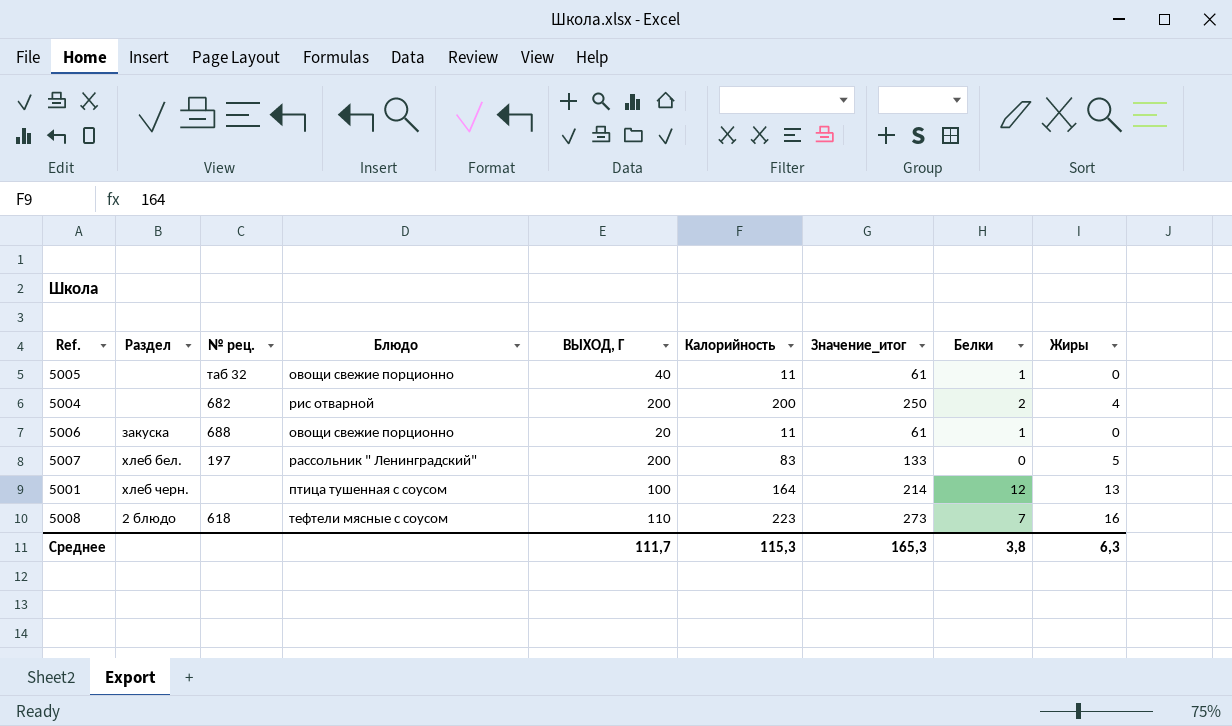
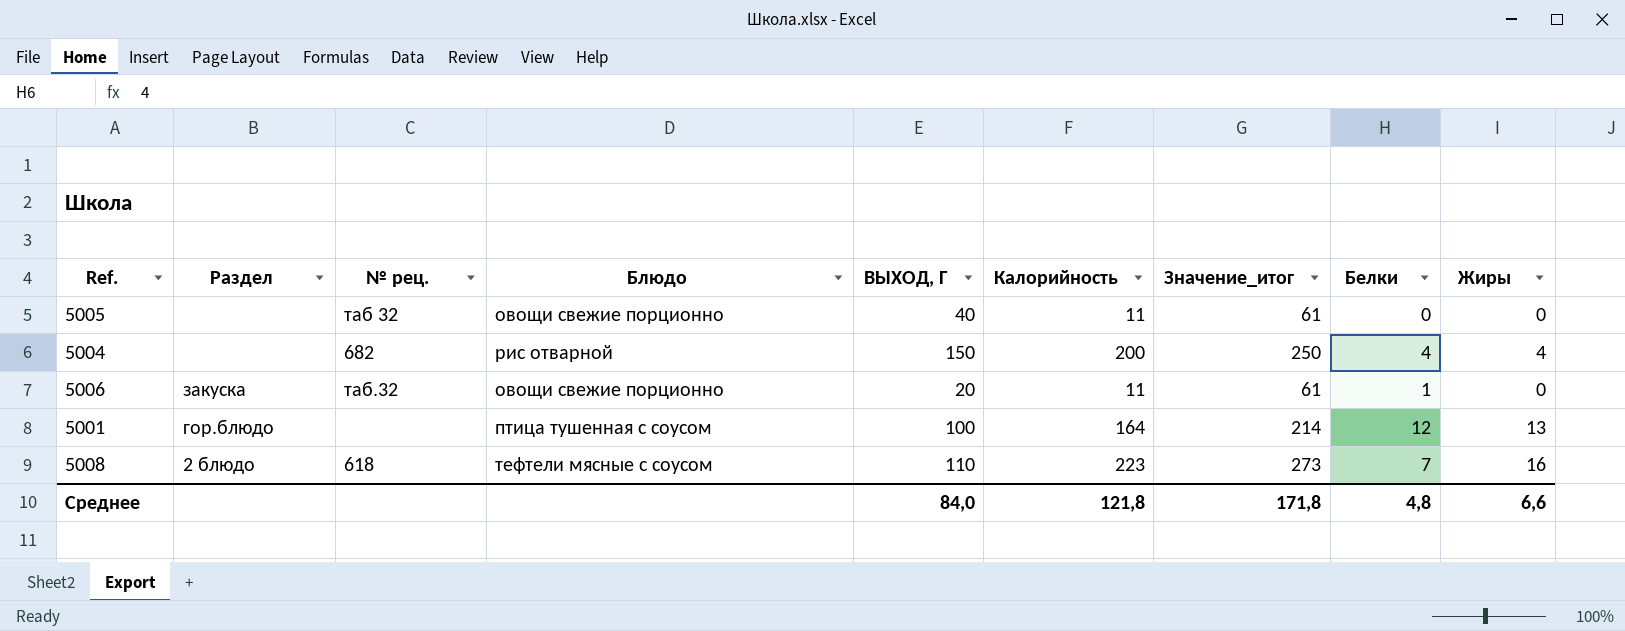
row 5007: хлеб бел. | 197 | рассольник " Ленинградский" | 200 | 83 | 133 | 0 | 5 -> none
5005 | Белки: 1 -> 0
5004 | ВЫХОД, Г: 200 -> 150
5004 | Белки: 2 -> 4
5006 | № рец.: 688 -> таб.32
5001 | Раздел: хлеб черн. -> гор.блюдо
Среднее | ВЫХОД, Г: 111,7 -> 84,0
Среднее | Калорийность: 115,3 -> 121,8
Среднее | Значение_итог: 165,3 -> 171,8
Среднее | Белки: 3,8 -> 4,8
Среднее | Жиры: 6,3 -> 6,6

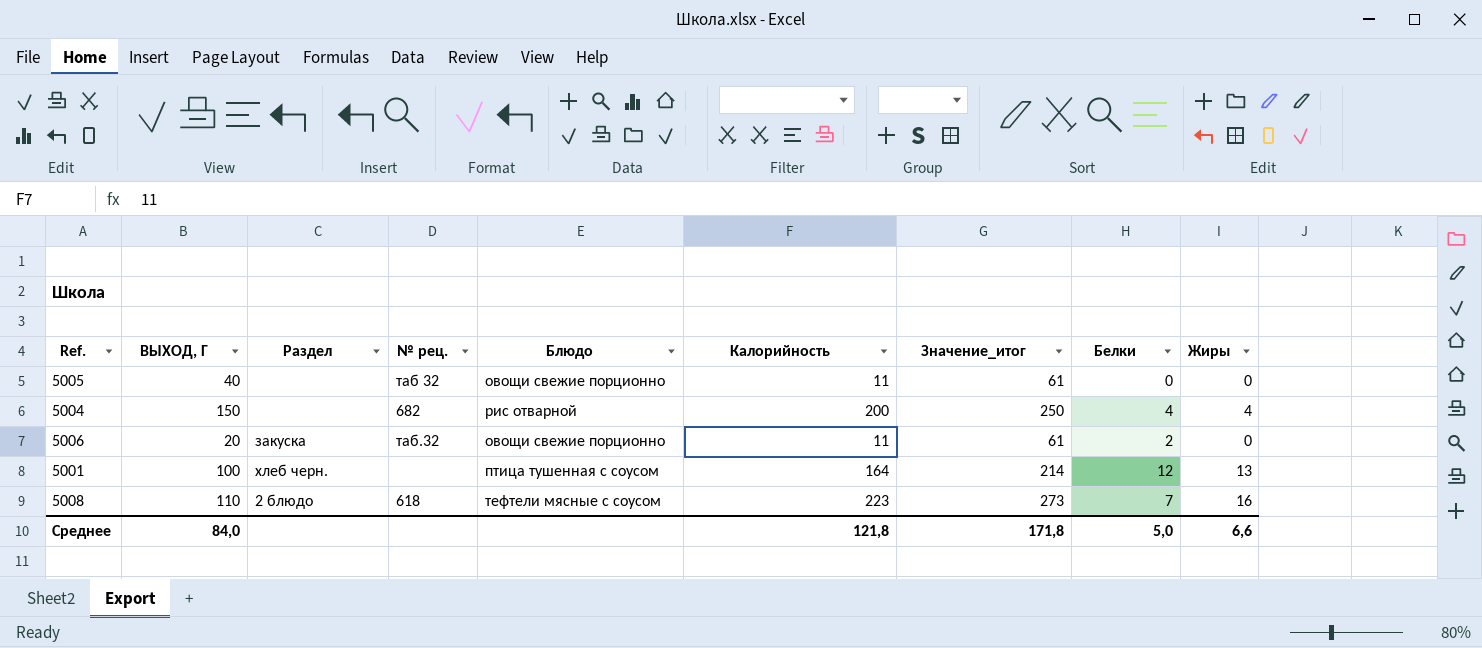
column ВЫХОД, Г | position: 5 -> 2
5006 | Белки: 1 -> 2
5001 | Раздел: гор.блюдо -> хлеб черн.
Среднее | Белки: 4,8 -> 5,0

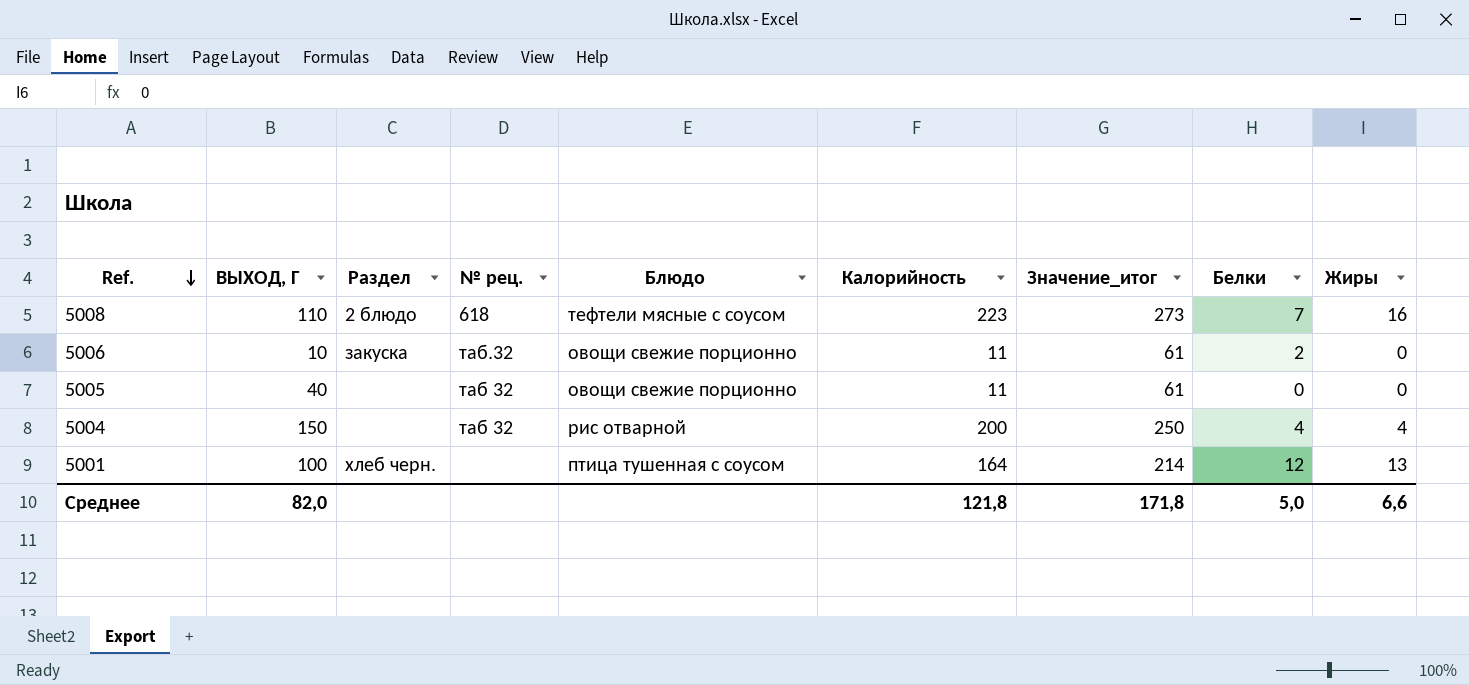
row order: none -> Ref. descending
5006 | ВЫХОД, Г: 20 -> 10
5004 | № рец.: 682 -> таб 32
Среднее | ВЫХОД, Г: 84,0 -> 82,0

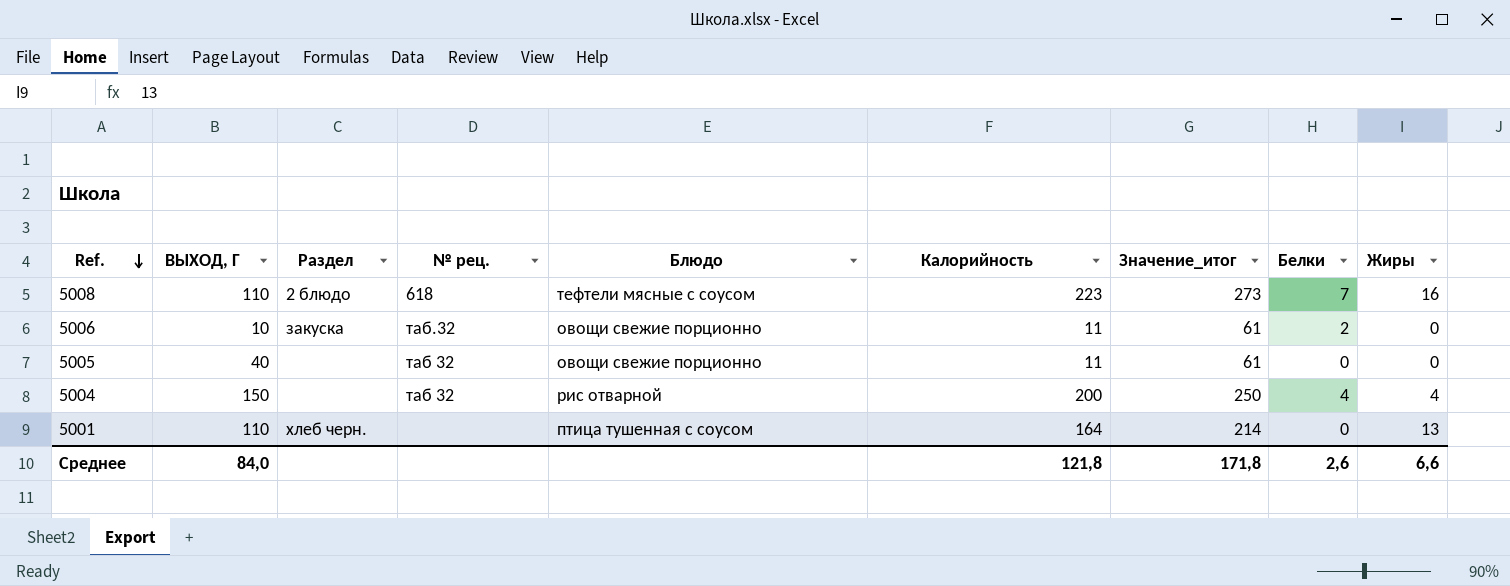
5001 | ВЫХОД, Г: 100 -> 110
5001 | Белки: 12 -> 0
Среднее | ВЫХОД, Г: 82,0 -> 84,0
Среднее | Белки: 5,0 -> 2,6

